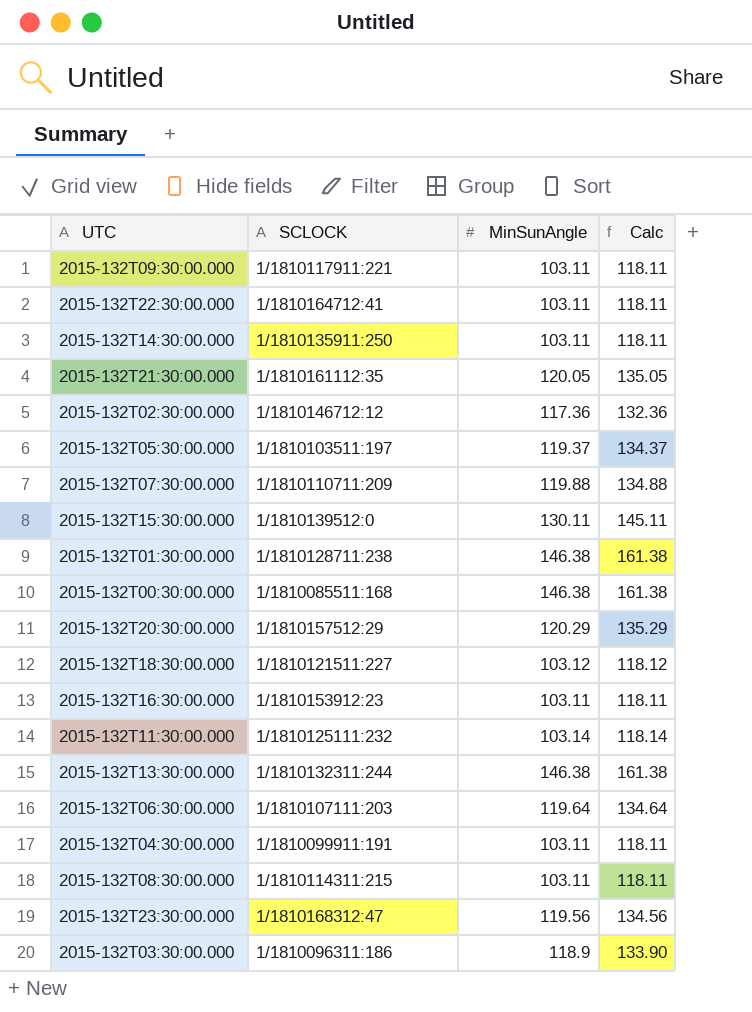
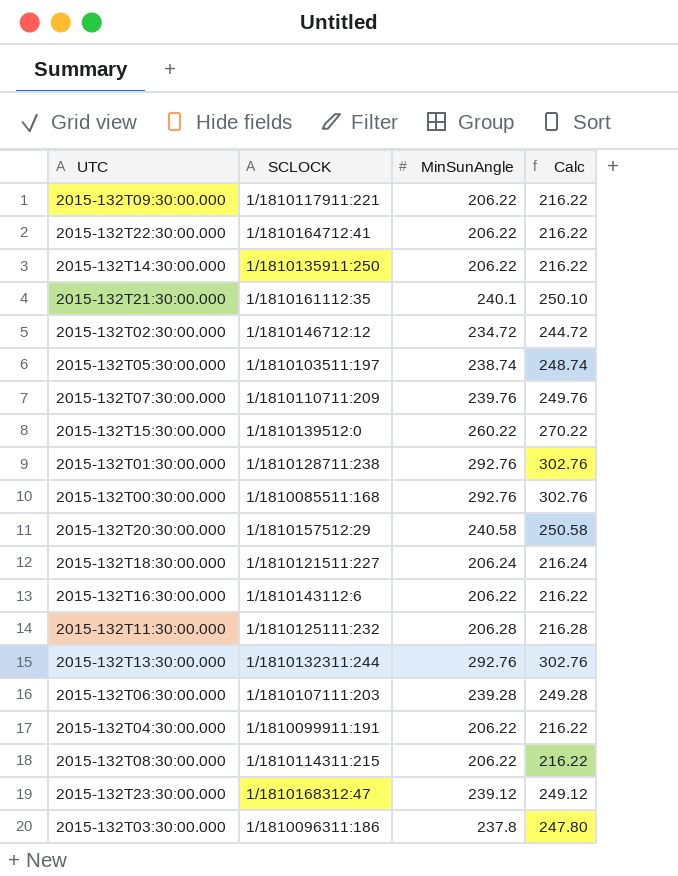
column Calc | formula: [MinSunAngle] + 15 -> [MinSunAngle] + 10
2015-132T09:30:00.000 | MinSunAngle: 103.11 -> 206.22
2015-132T22:30:00.000 | MinSunAngle: 103.11 -> 206.22
2015-132T14:30:00.000 | MinSunAngle: 103.11 -> 206.22
2015-132T21:30:00.000 | MinSunAngle: 120.05 -> 240.1
2015-132T02:30:00.000 | MinSunAngle: 117.36 -> 234.72
2015-132T05:30:00.000 | MinSunAngle: 119.37 -> 238.74
2015-132T07:30:00.000 | MinSunAngle: 119.88 -> 239.76
2015-132T15:30:00.000 | MinSunAngle: 130.11 -> 260.22
2015-132T01:30:00.000 | MinSunAngle: 146.38 -> 292.76
2015-132T00:30:00.000 | MinSunAngle: 146.38 -> 292.76
2015-132T20:30:00.000 | MinSunAngle: 120.29 -> 240.58
2015-132T18:30:00.000 | MinSunAngle: 103.12 -> 206.24
2015-132T16:30:00.000 | SCLOCK: 1/1810153912:23 -> 1/1810143112:6
2015-132T16:30:00.000 | MinSunAngle: 103.11 -> 206.22
2015-132T11:30:00.000 | MinSunAngle: 103.14 -> 206.28
2015-132T13:30:00.000 | MinSunAngle: 146.38 -> 292.76
2015-132T06:30:00.000 | MinSunAngle: 119.64 -> 239.28
2015-132T04:30:00.000 | MinSunAngle: 103.11 -> 206.22
2015-132T08:30:00.000 | MinSunAngle: 103.11 -> 206.22
2015-132T23:30:00.000 | MinSunAngle: 119.56 -> 239.12
2015-132T03:30:00.000 | MinSunAngle: 118.9 -> 237.8

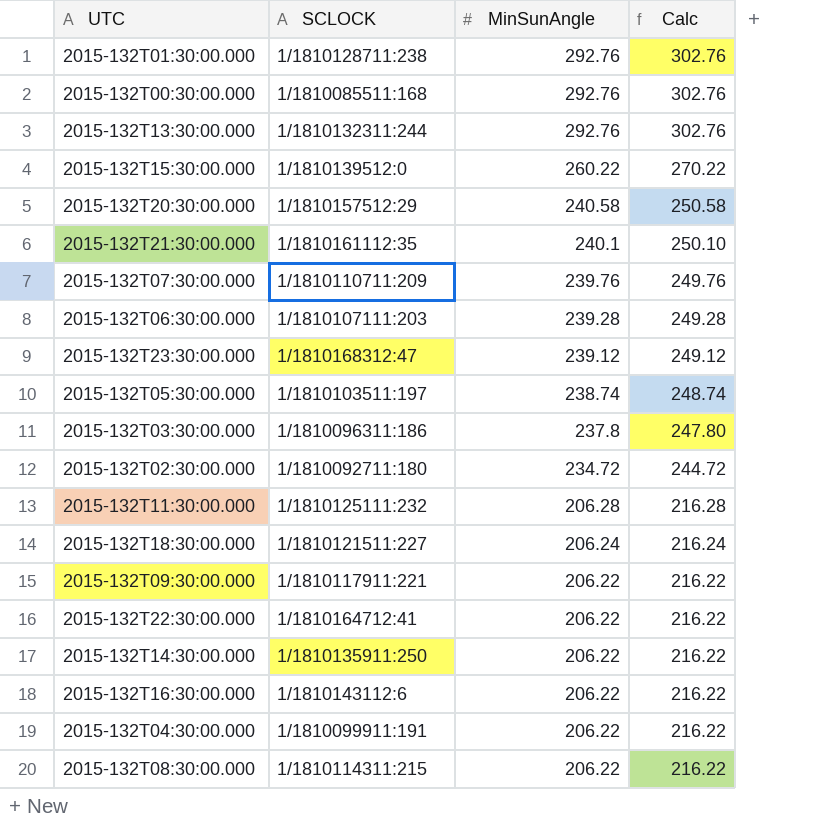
row order: none -> MinSunAngle descending
2015-132T02:30:00.000 | SCLOCK: 1/1810146712:12 -> 1/1810092711:180

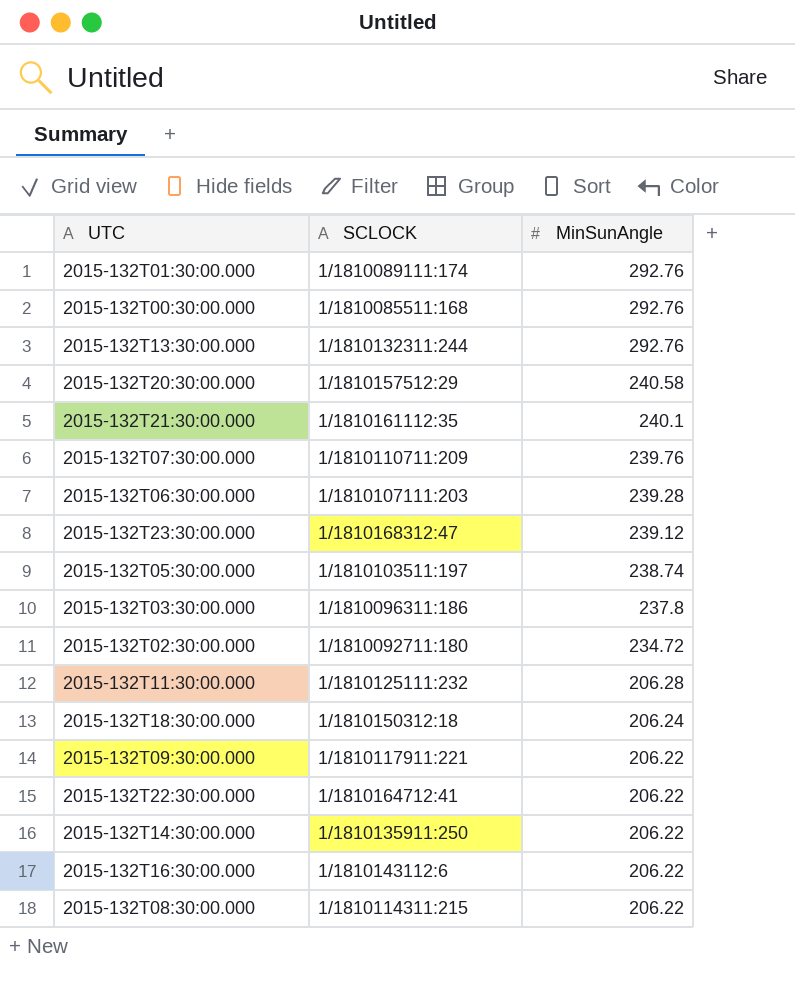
column Calc | formula: [MinSunAngle] + 10 -> none
row 2015-132T15:30:00.000: 1/1810139512:0 | 260.22 | 270.22 -> none
row 2015-132T04:30:00.000: 1/1810099911:191 | 206.22 | 216.22 -> none
2015-132T01:30:00.000 | SCLOCK: 1/1810128711:238 -> 1/1810089111:174
2015-132T18:30:00.000 | SCLOCK: 1/1810121511:227 -> 1/1810150312:18

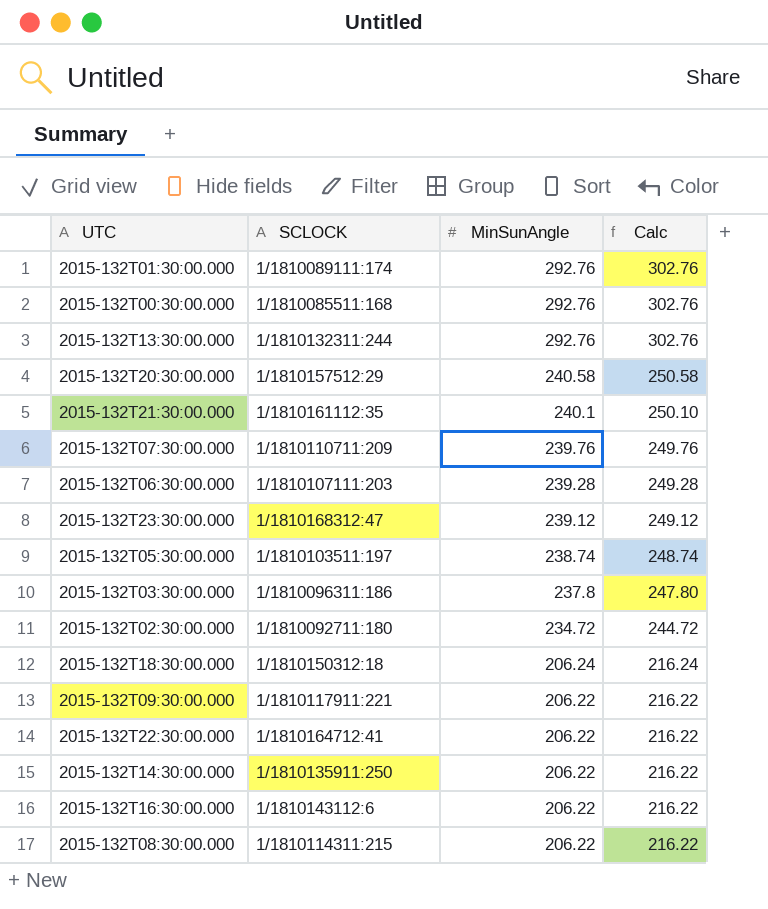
column Calc | formula: none -> [MinSunAngle] + 10
row 2015-132T11:30:00.000: 1/1810125111:232 | 206.28 -> none

